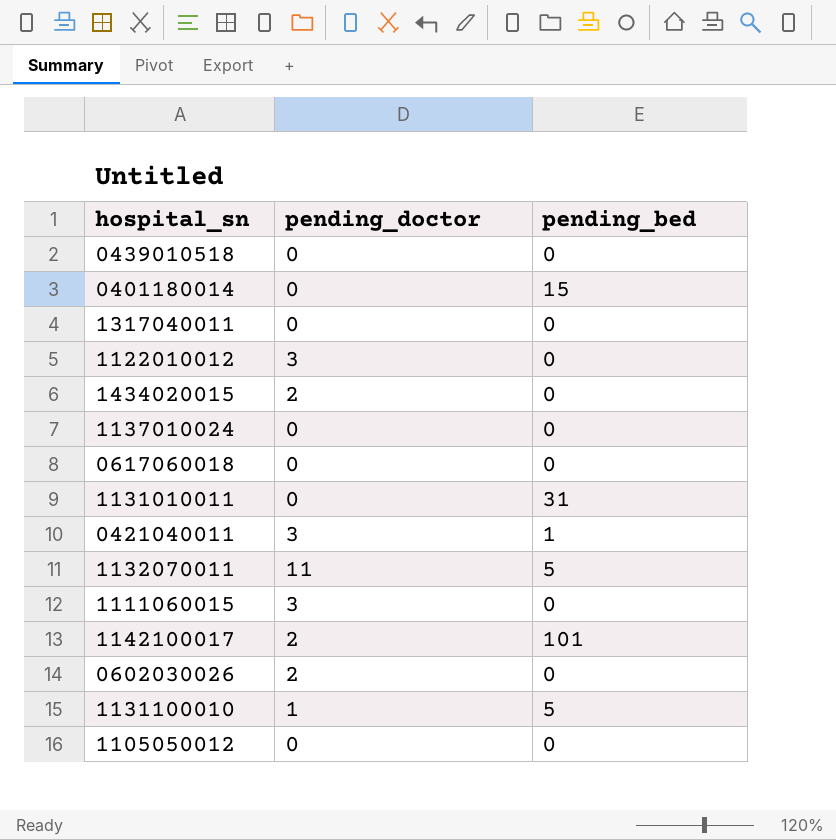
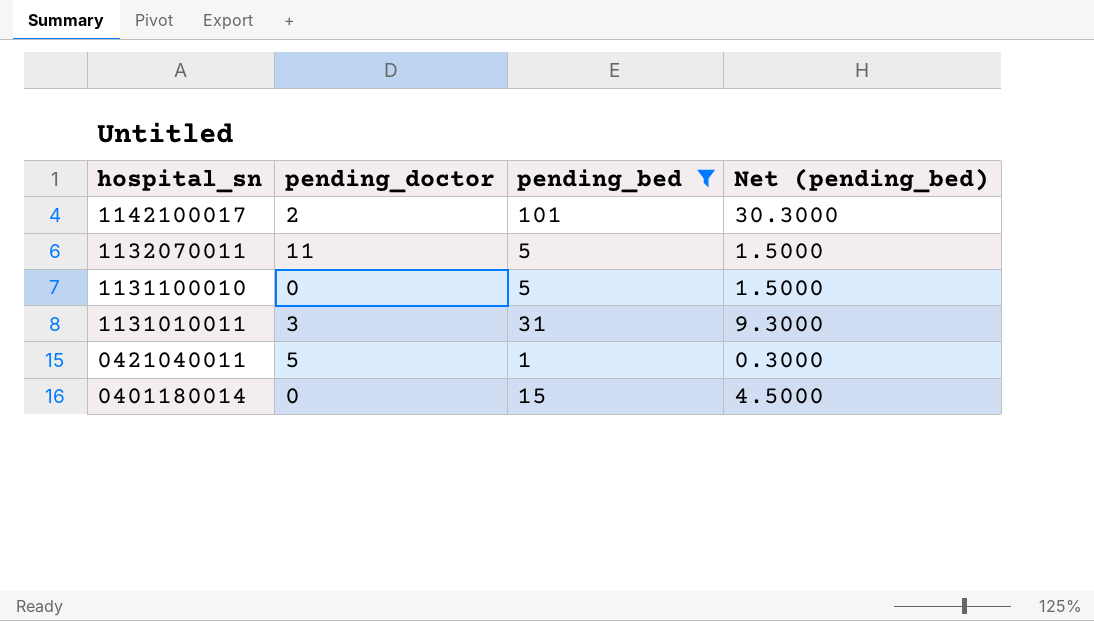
filter: none -> pending_bed != 0
row order: none -> hospital_sn descending
column Net (pending_bed) | formula: none -> [pending_bed] * 0.3
1131100010 | pending_doctor: 1 -> 0
1131010011 | pending_doctor: 0 -> 3
0421040011 | pending_doctor: 3 -> 5

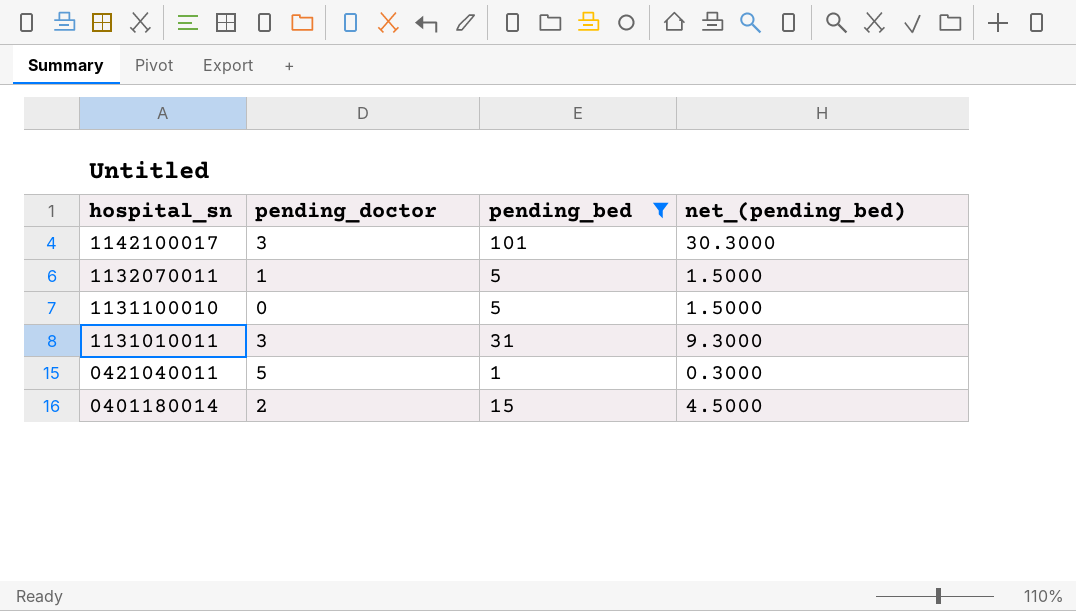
column name: Net (pending_bed) -> net_(pending_bed)
1142100017 | pending_doctor: 2 -> 3
1132070011 | pending_doctor: 11 -> 1
0401180014 | pending_doctor: 0 -> 2

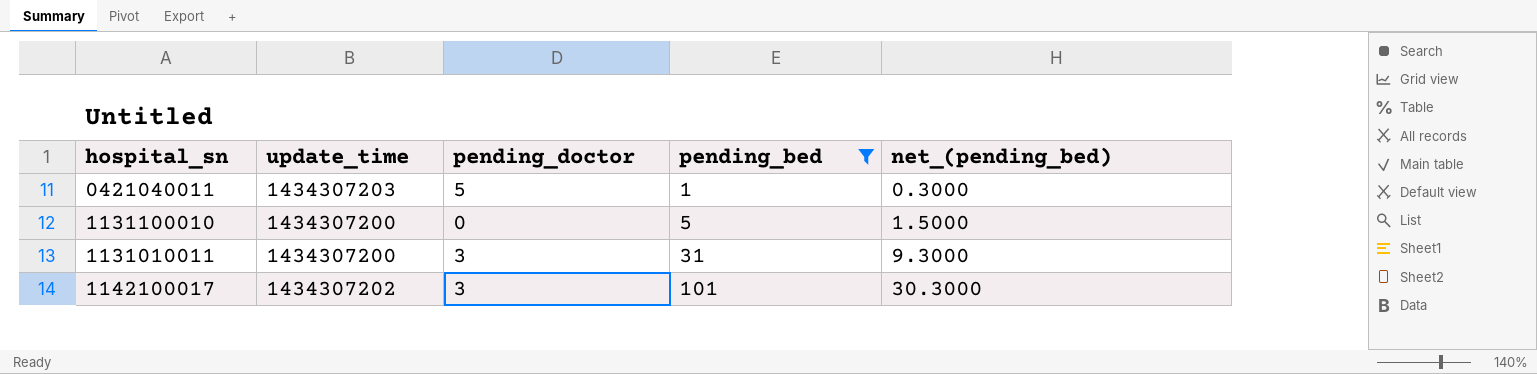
row order: hospital_sn descending -> pending_bed ascending
column update_time | position: none -> 2
row 1132070011: 1 | 5 | 1.5000 -> none
row 0401180014: 2 | 15 | 4.5000 -> none

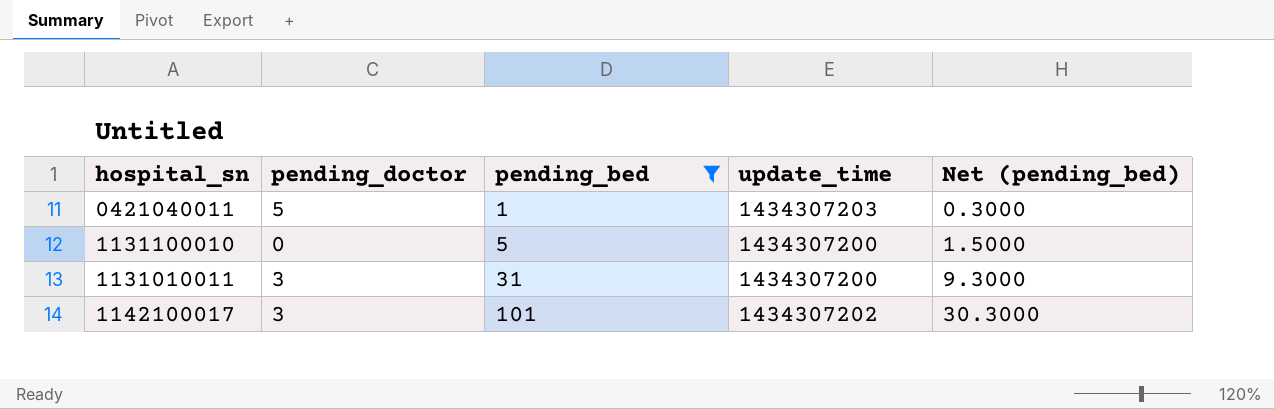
column update_time | position: 2 -> 4
column name: net_(pending_bed) -> Net (pending_bed)

